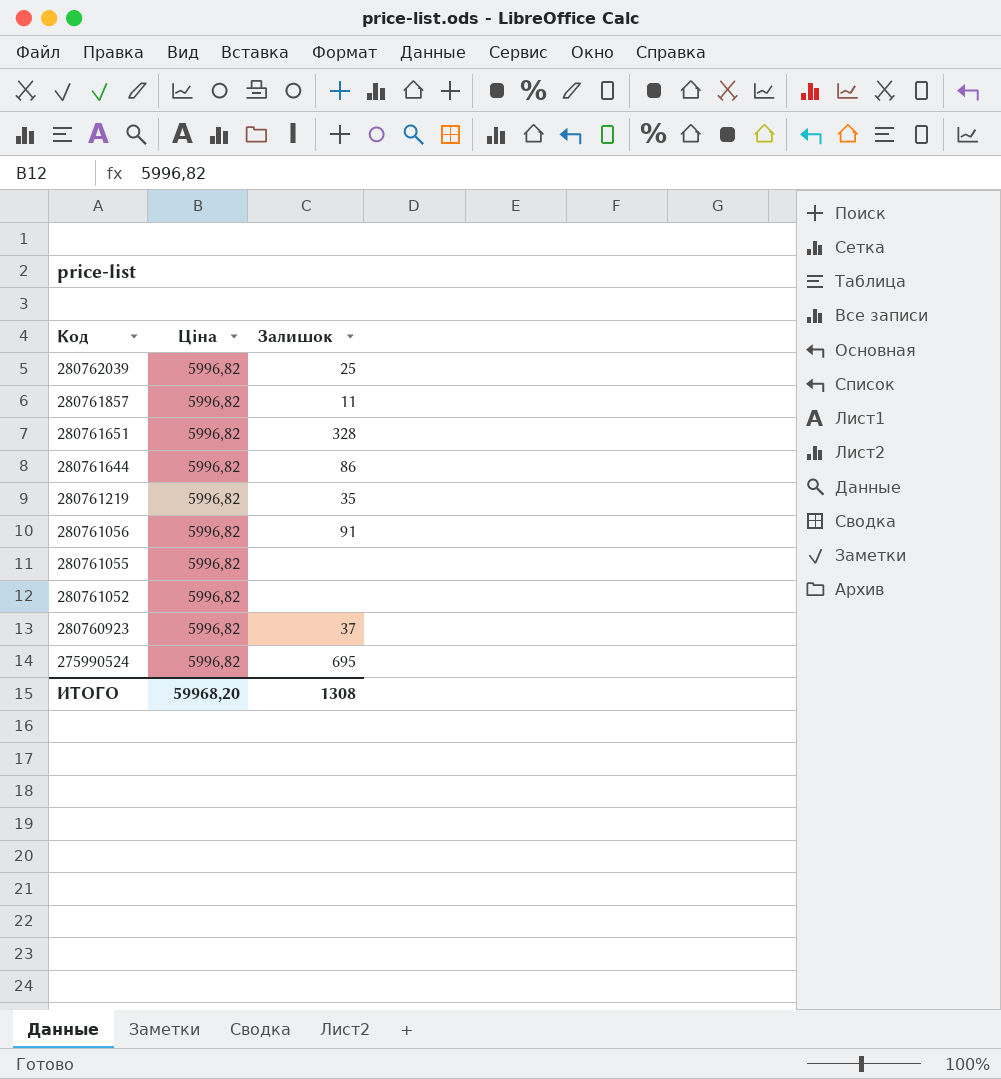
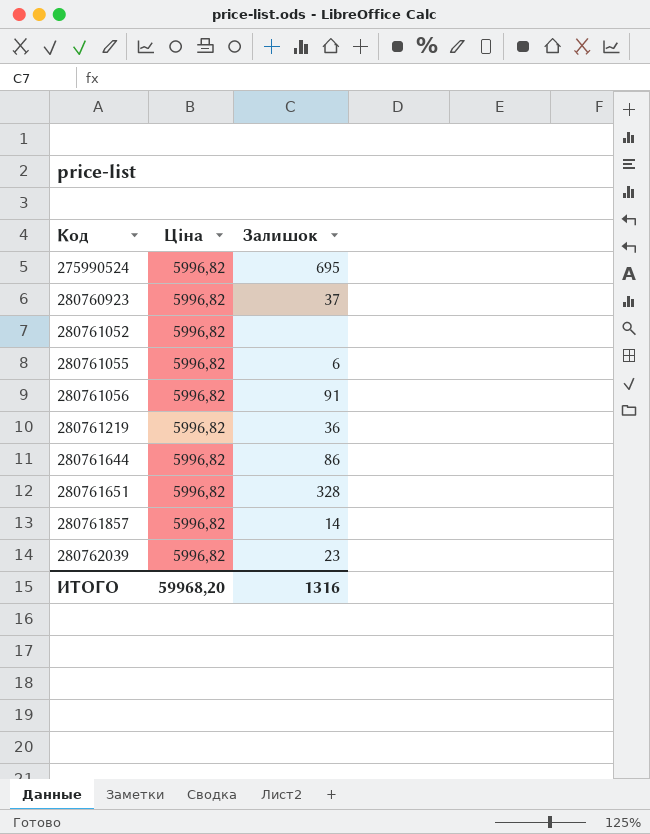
row order: Код descending -> Код ascending
280761055 | Залишок: none -> 6
280761219 | Залишок: 35 -> 36
280761857 | Залишок: 11 -> 14
280762039 | Залишок: 25 -> 23
ИТОГО | Залишок: 1308 -> 1316

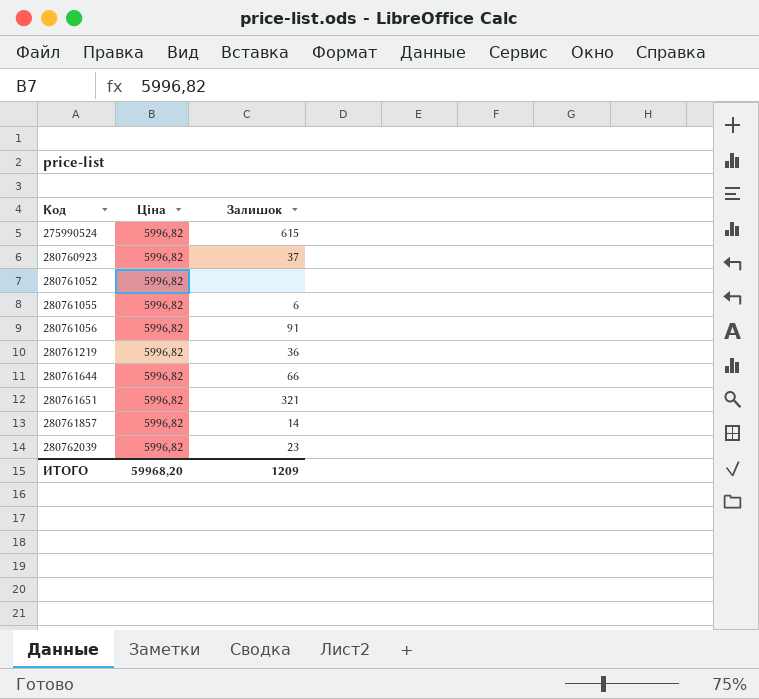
275990524 | Залишок: 695 -> 615
280761644 | Залишок: 86 -> 66
280761651 | Залишок: 328 -> 321
ИТОГО | Залишок: 1316 -> 1209

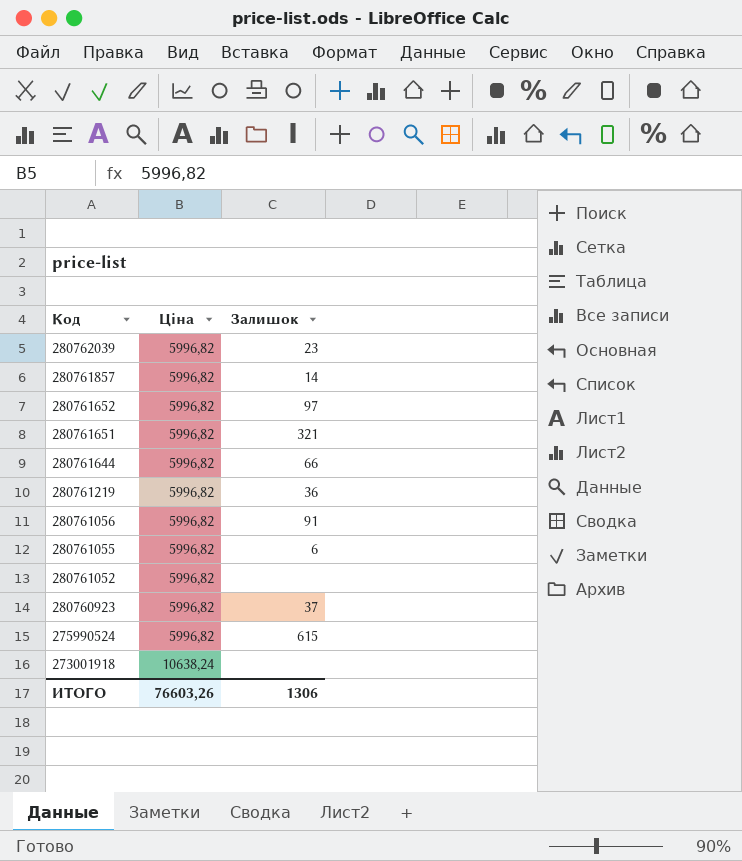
row order: Код ascending -> Код descending
row 280761652: none -> 5996,82 | 97
row 273001918: none -> 10638,24 | none
ИТОГО | Ціна: 59968,20 -> 76603,26
ИТОГО | Залишок: 1209 -> 1306

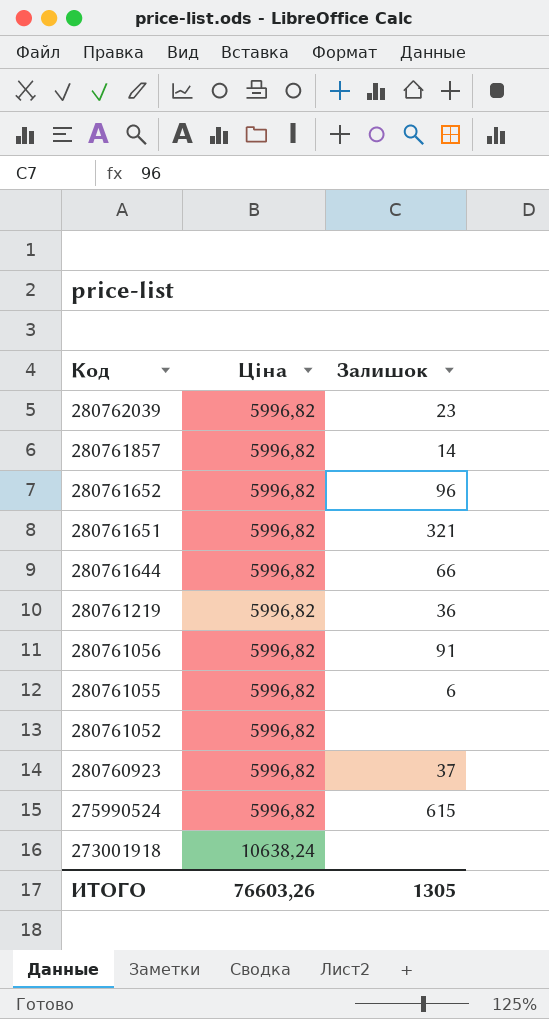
280761652 | Залишок: 97 -> 96
ИТОГО | Залишок: 1306 -> 1305

